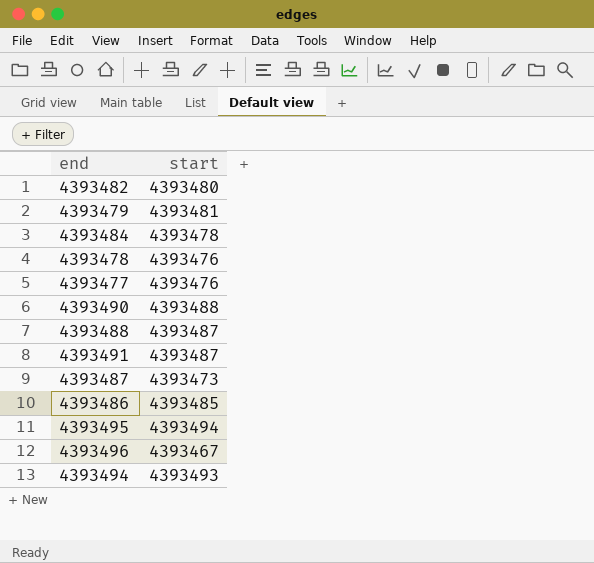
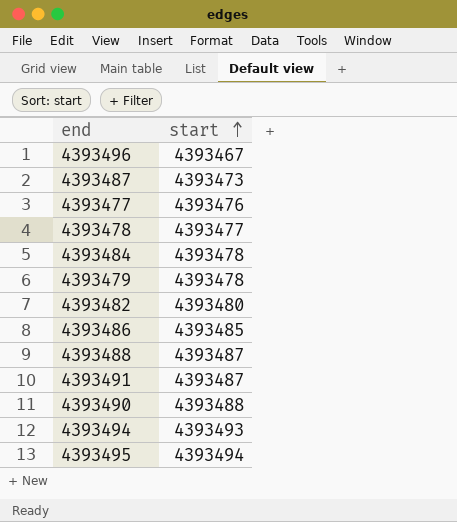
row order: none -> start ascending
4393478 | start: 4393476 -> 4393477
4393479 | start: 4393481 -> 4393478

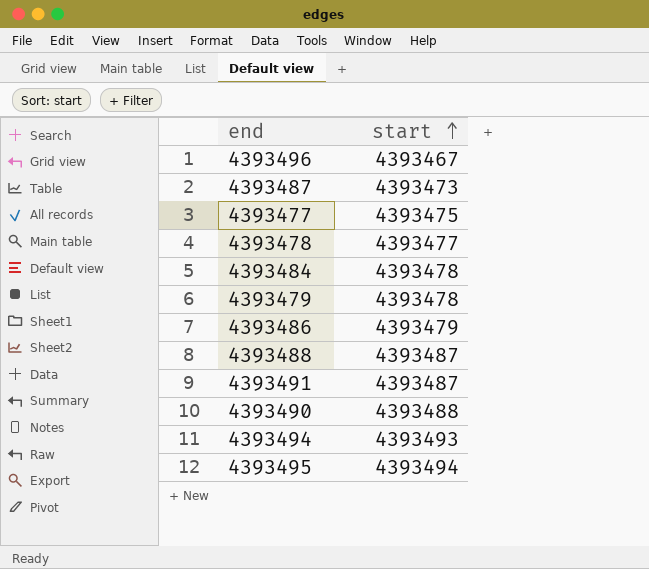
row 4393482: 4393480 -> none
4393477 | start: 4393476 -> 4393475
4393486 | start: 4393485 -> 4393479

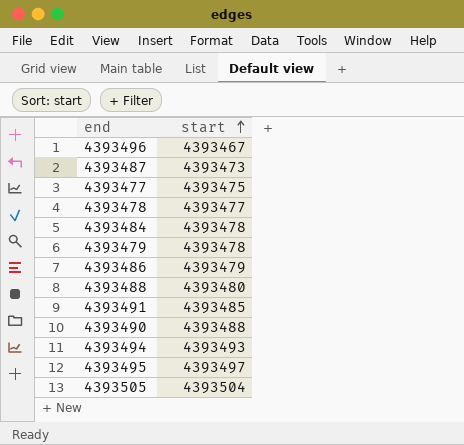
4393488 | start: 4393487 -> 4393480
4393491 | start: 4393487 -> 4393485
4393495 | start: 4393494 -> 4393497
row 4393505: none -> 4393504

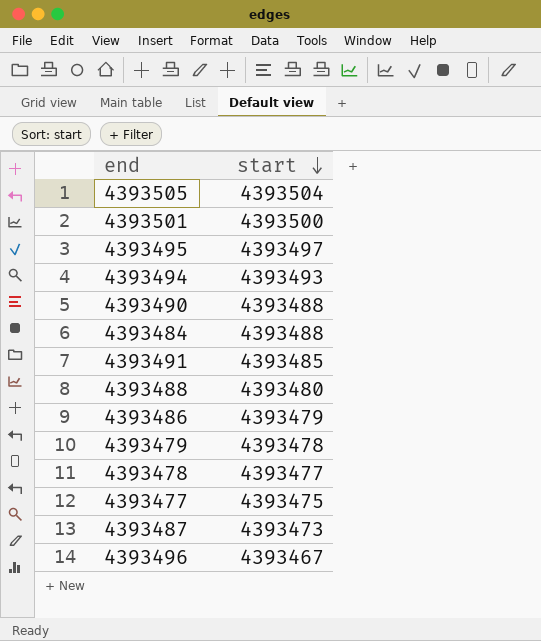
row order: start ascending -> start descending
row 4393501: none -> 4393500
4393484 | start: 4393478 -> 4393488

